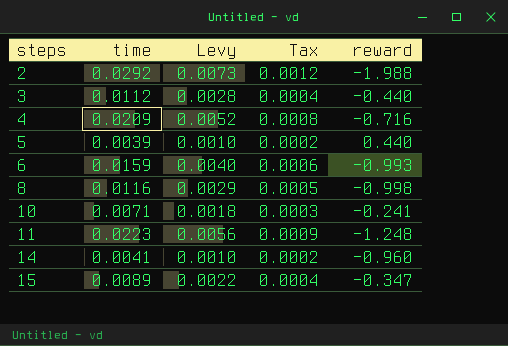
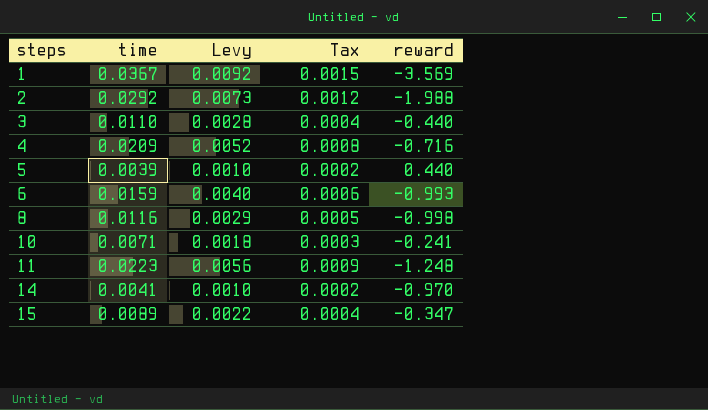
row 1: none -> 0.0367 | 0.0092 | 0.0015 | -3.569
3 | time: 0.0112 -> 0.0110
14 | reward: -0.960 -> -0.970

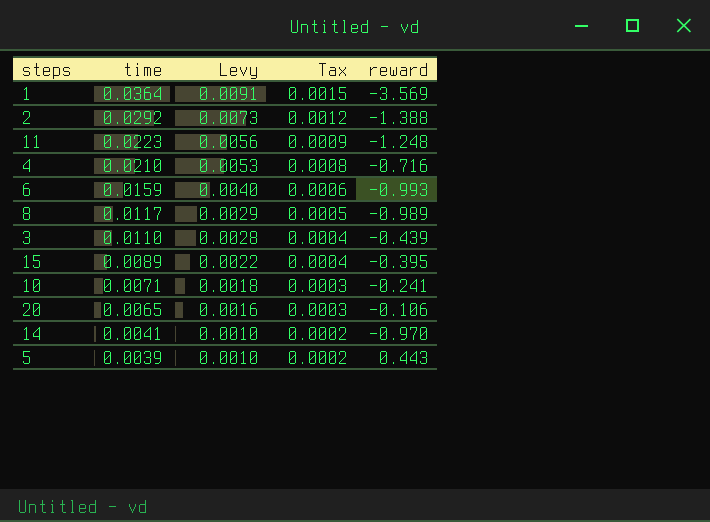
row order: steps ascending -> time descending
1 | time: 0.0367 -> 0.0364
1 | Levy: 0.0092 -> 0.0091
2 | reward: -1.988 -> -1.388
4 | time: 0.0209 -> 0.0210
4 | Levy: 0.0052 -> 0.0053
8 | time: 0.0116 -> 0.0117
8 | reward: -0.998 -> -0.989
3 | reward: -0.440 -> -0.439
15 | reward: -0.347 -> -0.395
row 20: none -> 0.0065 | 0.0016 | 0.0003 | -0.106
5 | reward: 0.440 -> 0.443

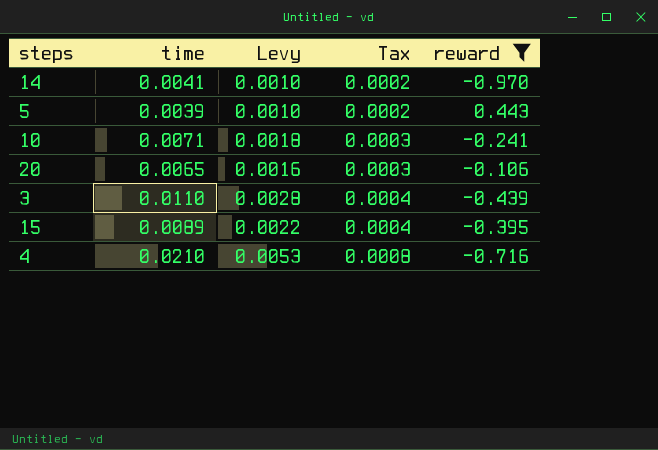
filter: none -> reward >= -0.970
row order: time descending -> Tax ascending

